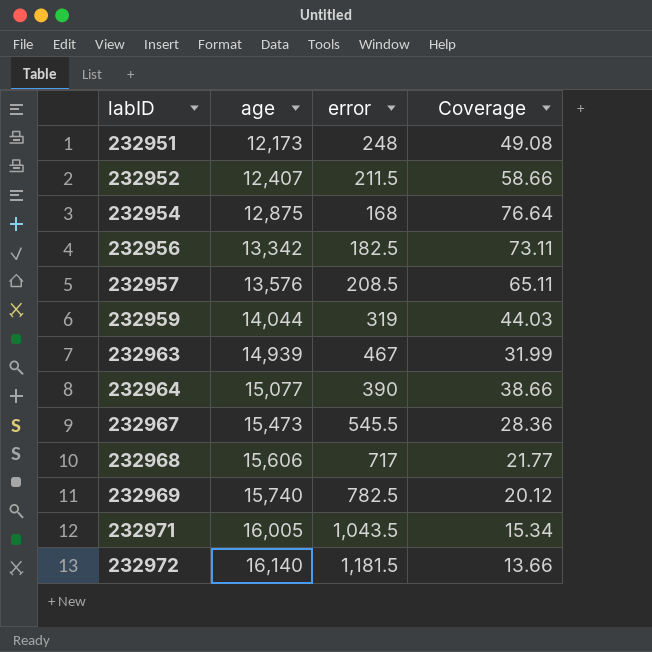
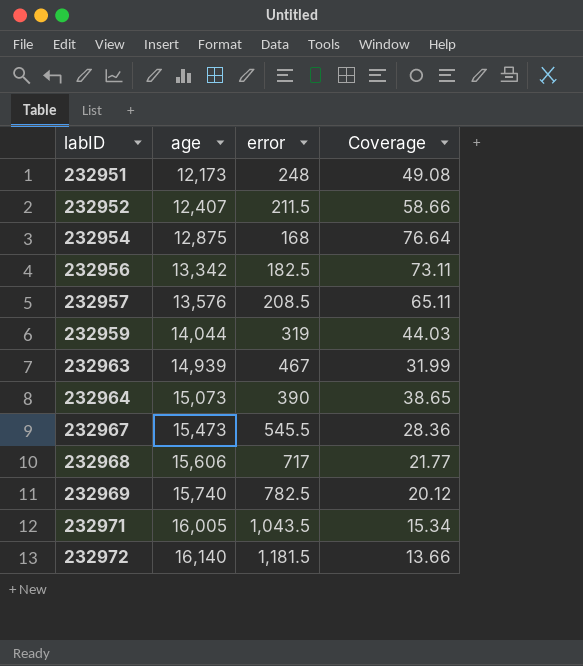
232964 | age: 15,077 -> 15,073
232964 | Coverage: 38.66 -> 38.65

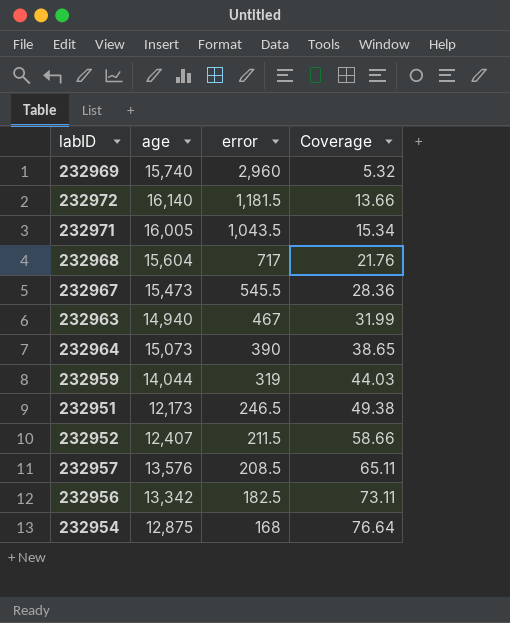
row order: labID ascending -> error descending
232969 | error: 782.5 -> 2,960
232969 | Coverage: 20.12 -> 5.32
232968 | age: 15,606 -> 15,604
232968 | Coverage: 21.77 -> 21.76
232963 | age: 14,939 -> 14,940
232951 | error: 248 -> 246.5
232951 | Coverage: 49.08 -> 49.38

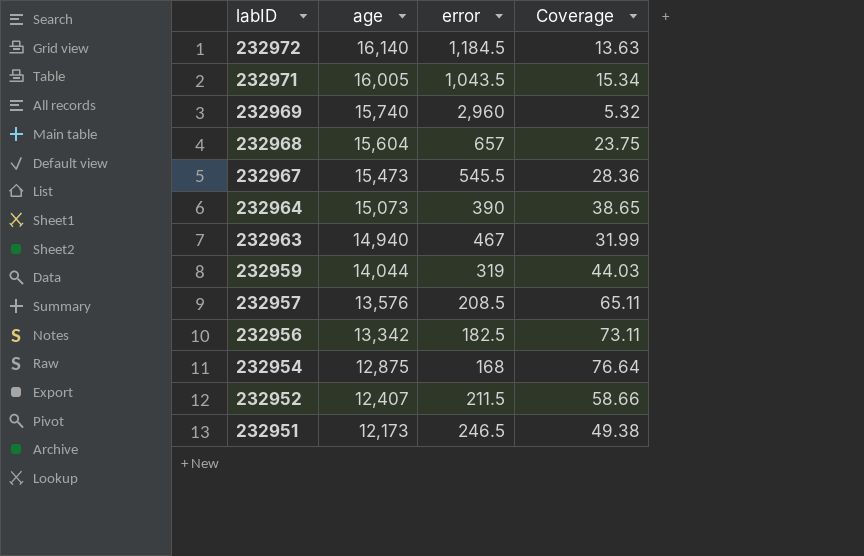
row order: error descending -> labID descending
232972 | error: 1,181.5 -> 1,184.5
232972 | Coverage: 13.66 -> 13.63
232968 | error: 717 -> 657
232968 | Coverage: 21.76 -> 23.75

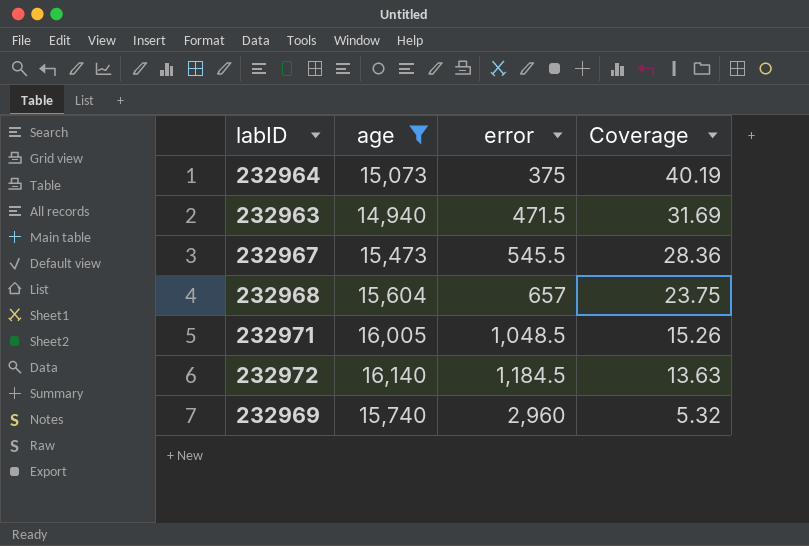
filter: none -> age >= 14,940
row order: labID descending -> error ascending
232964 | error: 390 -> 375
232964 | Coverage: 38.65 -> 40.19
232963 | error: 467 -> 471.5
232963 | Coverage: 31.99 -> 31.69
232971 | error: 1,043.5 -> 1,048.5
232971 | Coverage: 15.34 -> 15.26

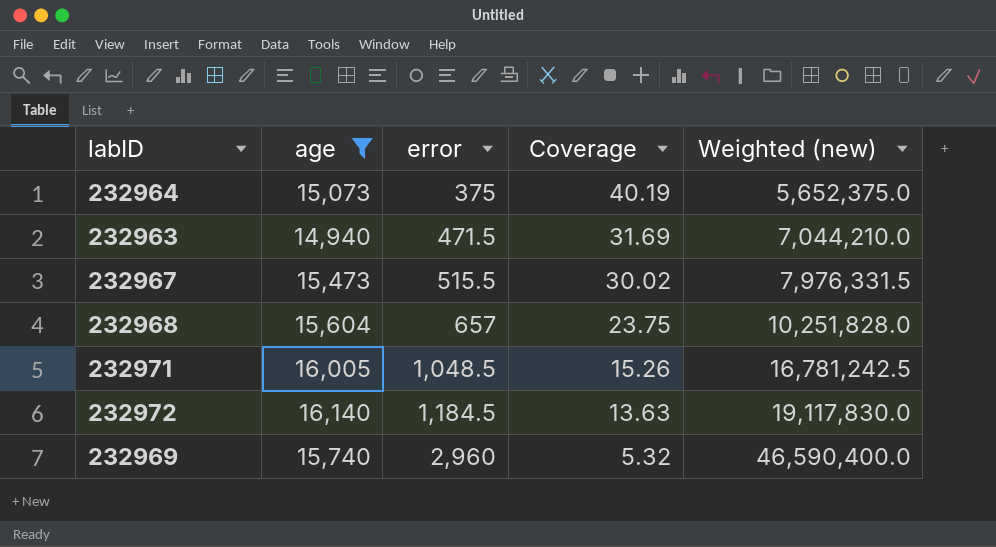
column Weighted (new) | formula: none -> [age] * [error]
232967 | error: 545.5 -> 515.5
232967 | Coverage: 28.36 -> 30.02

